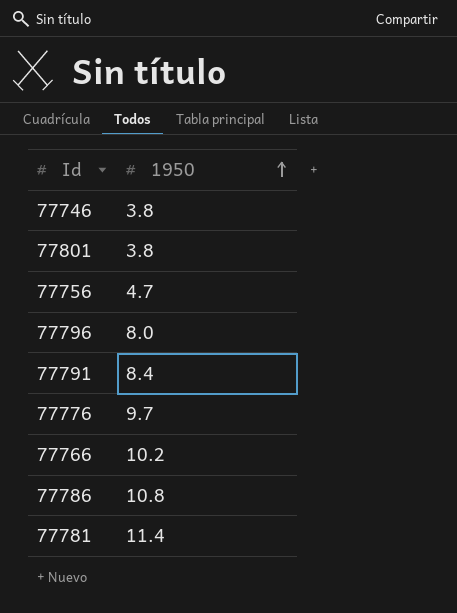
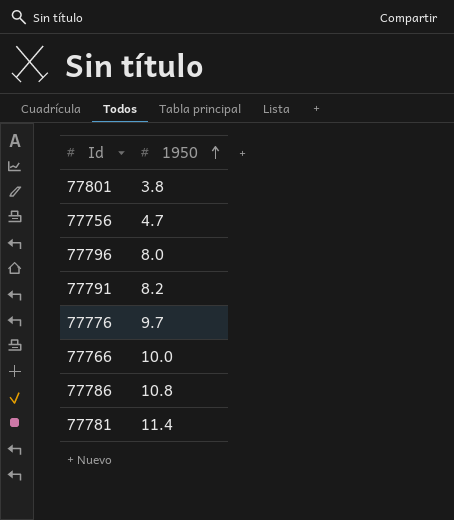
row 77746: 3.8 -> none
77791 | 1950: 8.4 -> 8.2
77766 | 1950: 10.2 -> 10.0

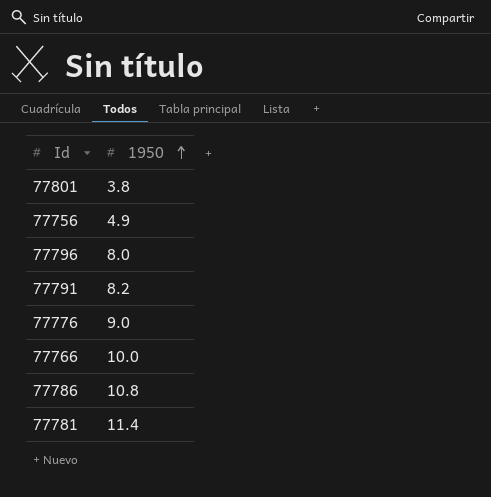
77756 | 1950: 4.7 -> 4.9
77776 | 1950: 9.7 -> 9.0

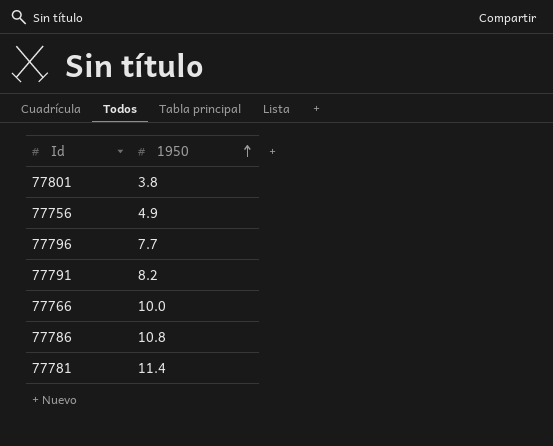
row 77776: 9.0 -> none
77796 | 1950: 8.0 -> 7.7

